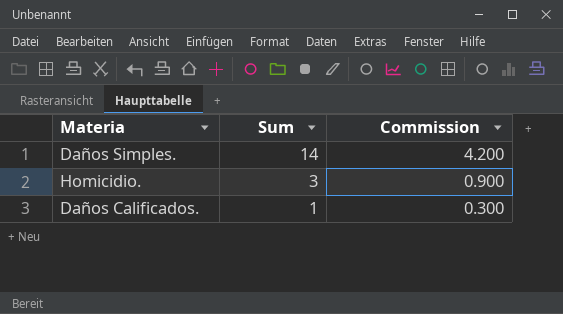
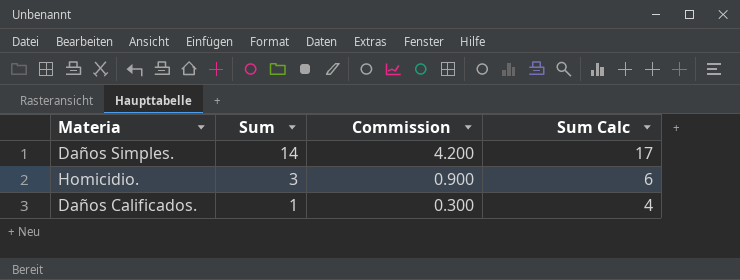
column Sum Calc | formula: none -> [Sum] + 3

